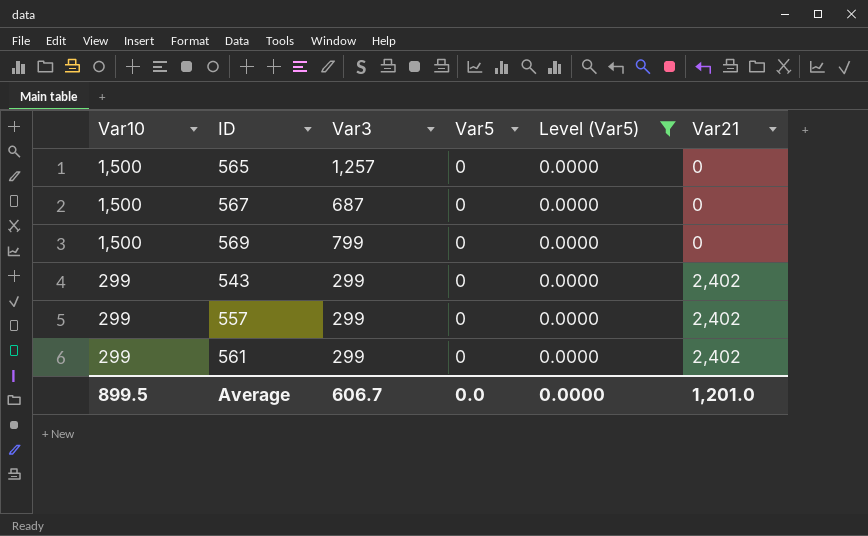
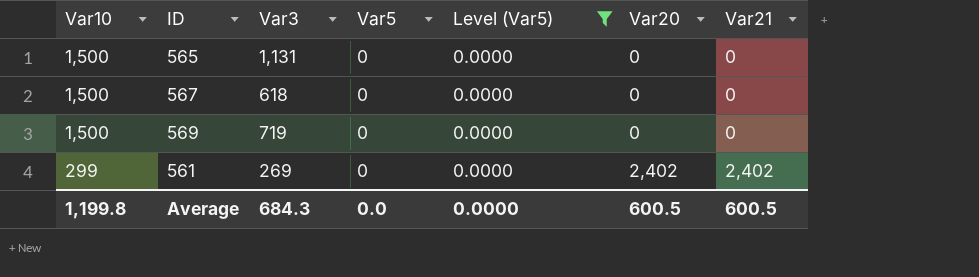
column Var20 | position: none -> 6
row 543: 299 | 299 | 0 | 0.0000 | 2,402 -> none
row 557: 299 | 299 | 0 | 0.0000 | 2,402 -> none
565 | Var3: 1,257 -> 1,131
567 | Var3: 687 -> 618
569 | Var3: 799 -> 719
561 | Var3: 299 -> 269
Average | Var10: 899.5 -> 1,199.8
Average | Var3: 606.7 -> 684.3
Average | Var21: 1,201.0 -> 600.5

